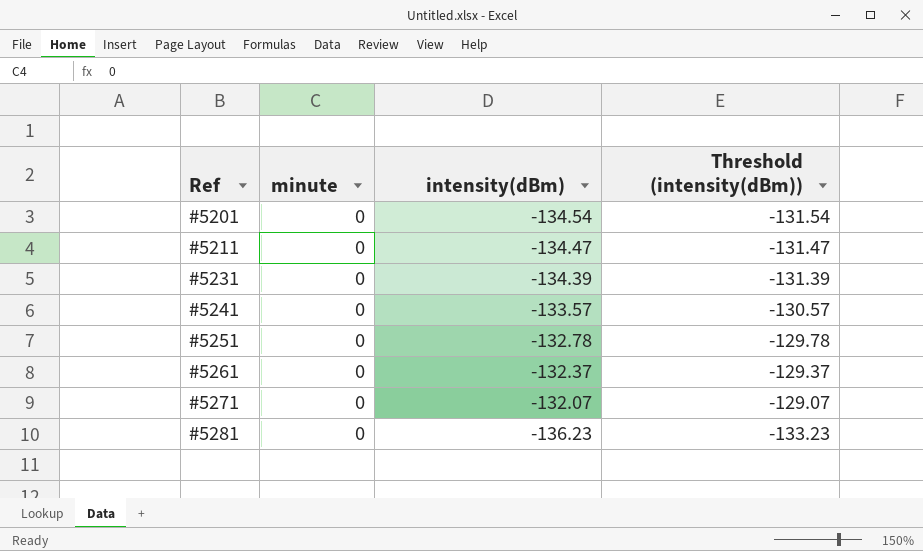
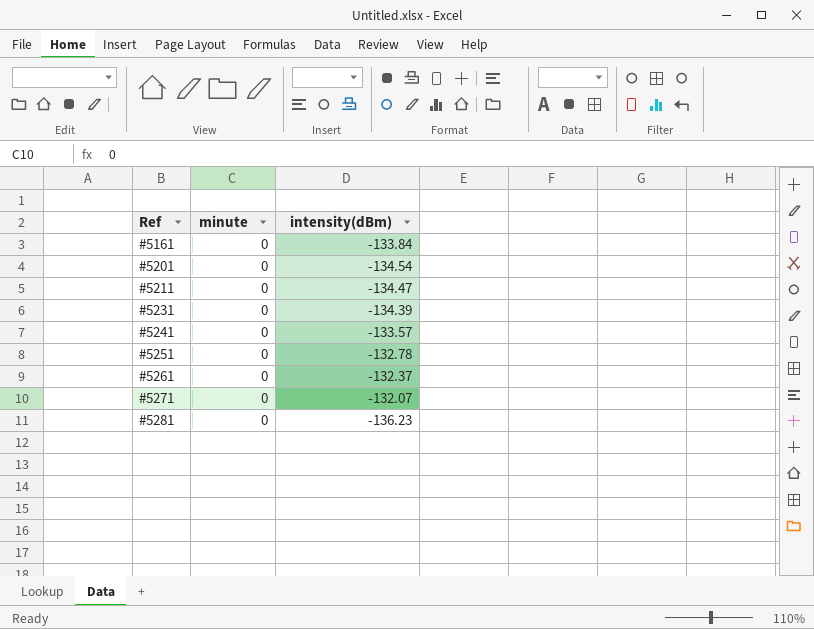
column Threshold (intensity(dBm)) | formula: [intensity(dBm)] + 3 -> none
row #5161: none -> 0 | -133.84

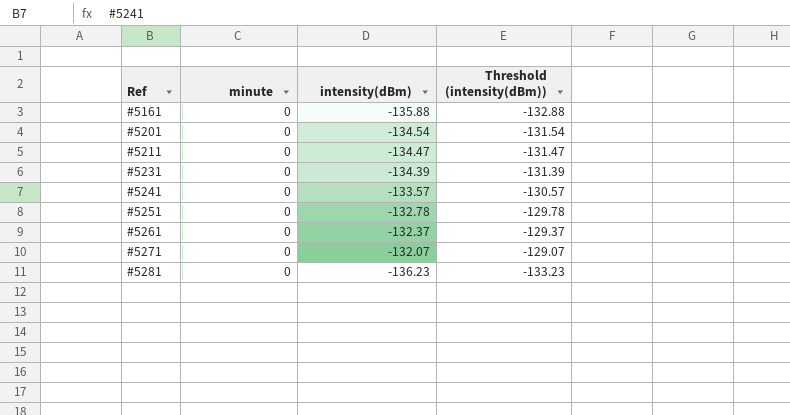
column Threshold (intensity(dBm)) | formula: none -> [intensity(dBm)] + 3
#5161 | intensity(dBm): -133.84 -> -135.88

